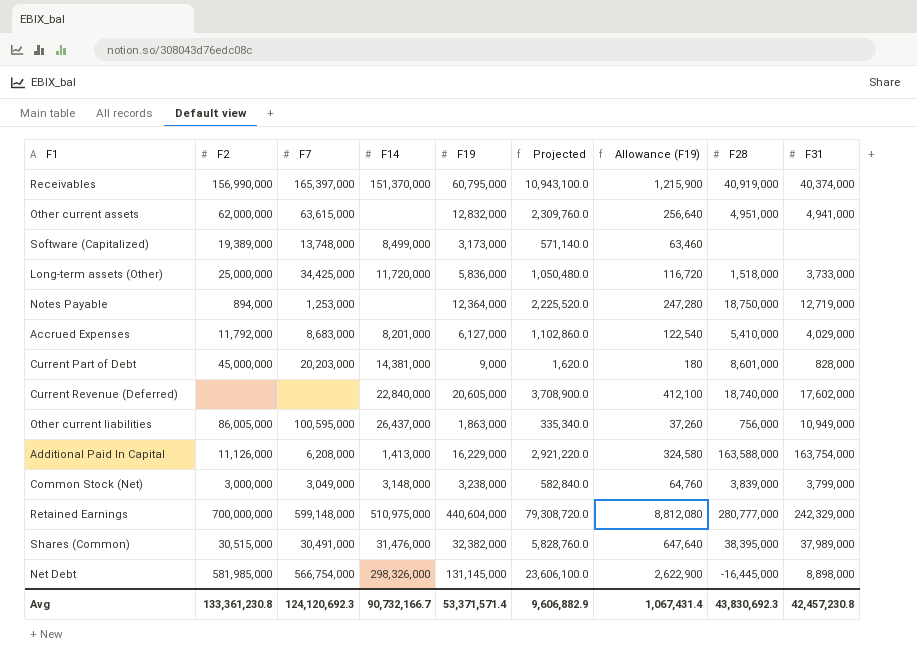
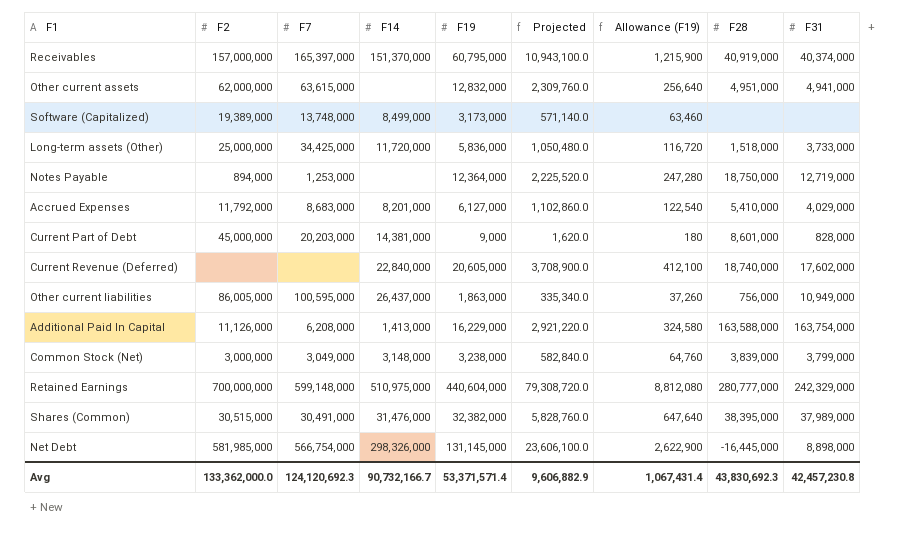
Receivables | F2: 156,990,000 -> 157,000,000
Avg | F2: 133,361,230.8 -> 133,362,000.0

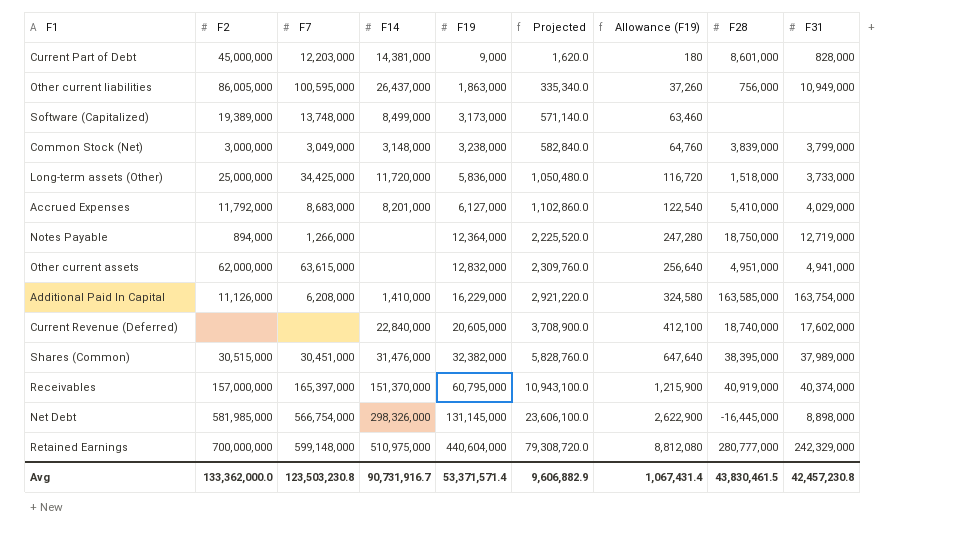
row order: none -> F19 ascending
Current Part of Debt | F7: 20,203,000 -> 12,203,000
Notes Payable | F7: 1,253,000 -> 1,266,000
Additional Paid In Capital | F14: 1,413,000 -> 1,410,000
Additional Paid In Capital | F28: 163,588,000 -> 163,585,000
Shares (Common) | F7: 30,491,000 -> 30,451,000
Avg | F7: 124,120,692.3 -> 123,503,230.8
Avg | F14: 90,732,166.7 -> 90,731,916.7
Avg | F28: 43,830,692.3 -> 43,830,461.5

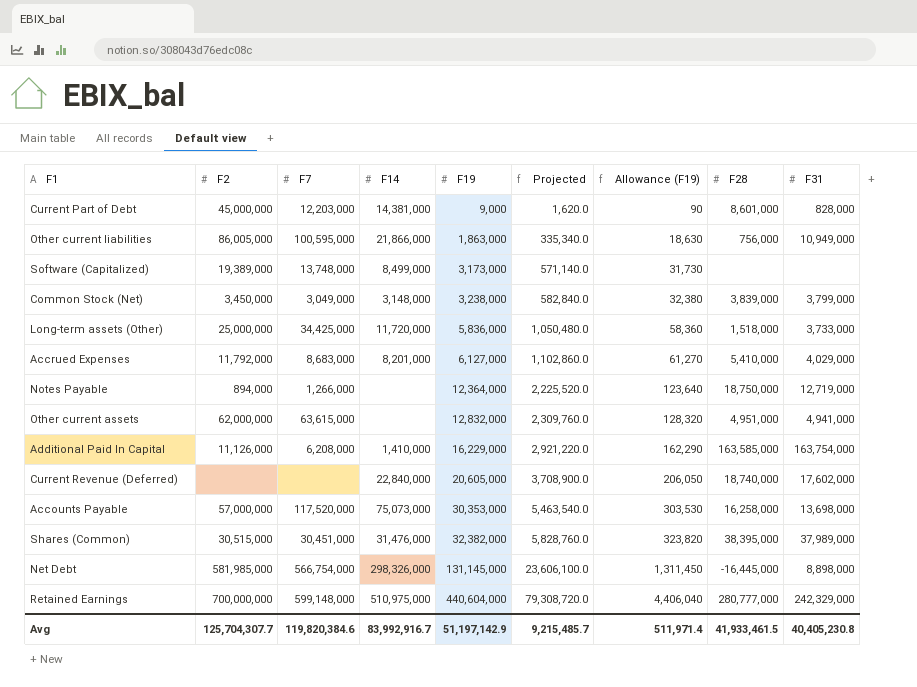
column Allowance (F19) | formula: [F19] * 0.02 -> [F19] * 0.01
row Receivables: 157,000,000 | 165,397,000 | 151,370,000 | 60,795,000 | 10,943,100.0 | 1,215,900 | 40,919,000 | 40,374,000 -> none
Other current liabilities | F14: 26,437,000 -> 21,866,000
Common Stock (Net) | F2: 3,000,000 -> 3,450,000
row Accounts Payable: none -> 57,000,000 | 117,520,000 | 75,073,000 | 30,353,000 | 5,463,540.0 | 303,530 | 16,258,000 | 13,698,000
Avg | F2: 133,362,000.0 -> 125,704,307.7
Avg | F7: 123,503,230.8 -> 119,820,384.6
Avg | F14: 90,731,916.7 -> 83,992,916.7
Avg | F19: 53,371,571.4 -> 51,197,142.9
Avg | Projected: 9,606,882.9 -> 9,215,485.7
Avg | Allowance (F19): 1,067,431.4 -> 511,971.4
Avg | F28: 43,830,461.5 -> 41,933,461.5
Avg | F31: 42,457,230.8 -> 40,405,230.8

